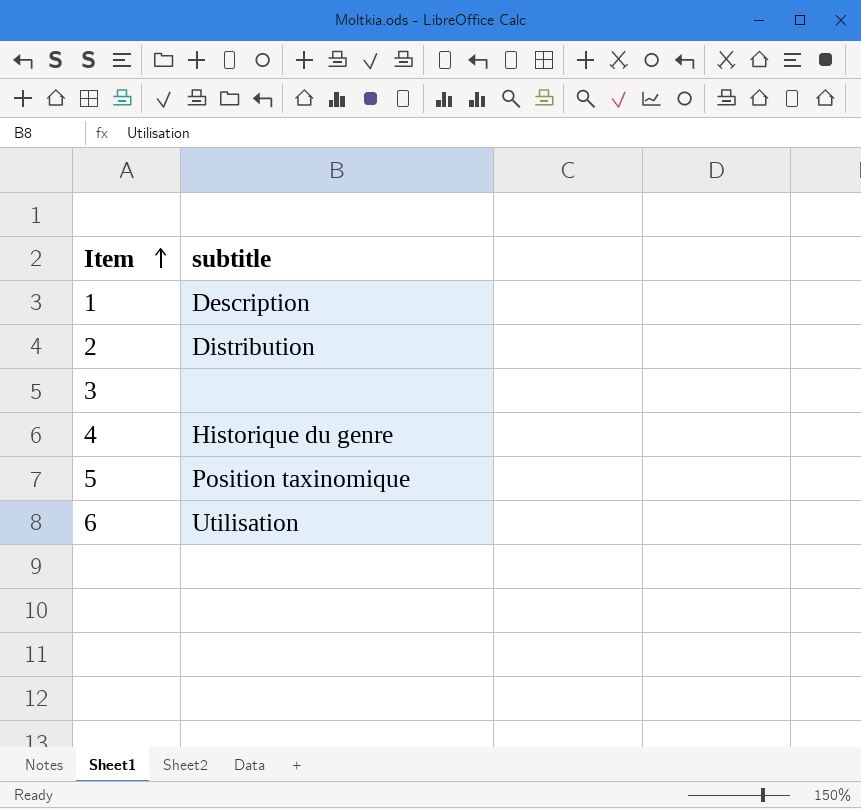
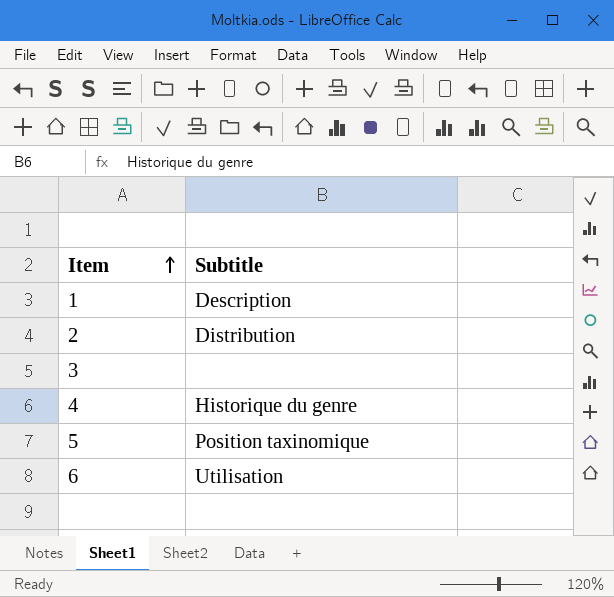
column name: subtitle -> Subtitle

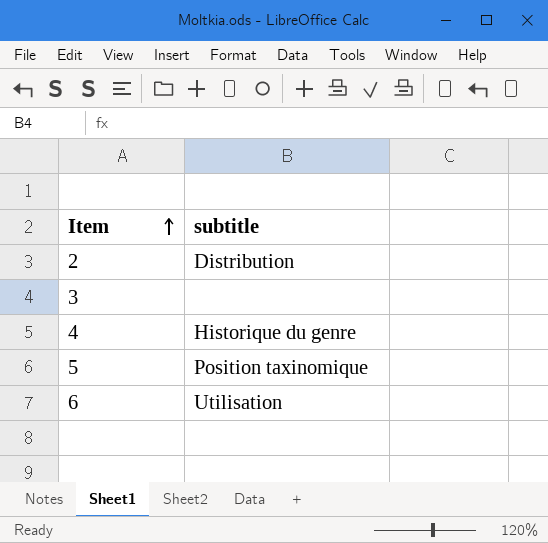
column name: Subtitle -> subtitle
row 1: Description -> none

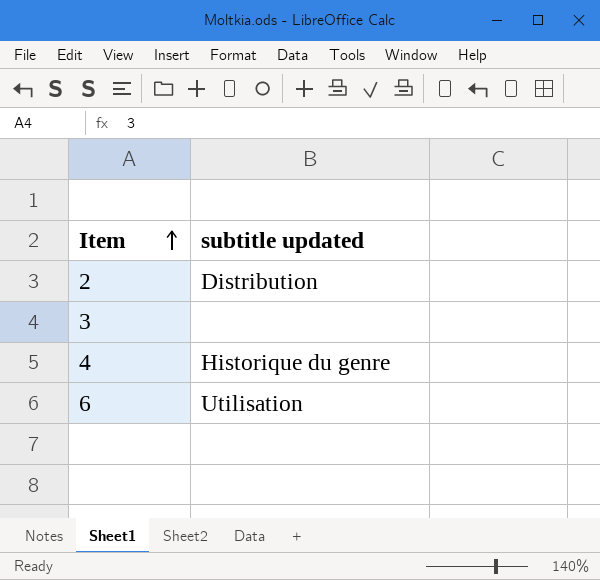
column name: subtitle -> subtitle updated
row 5: Position taxinomique -> none

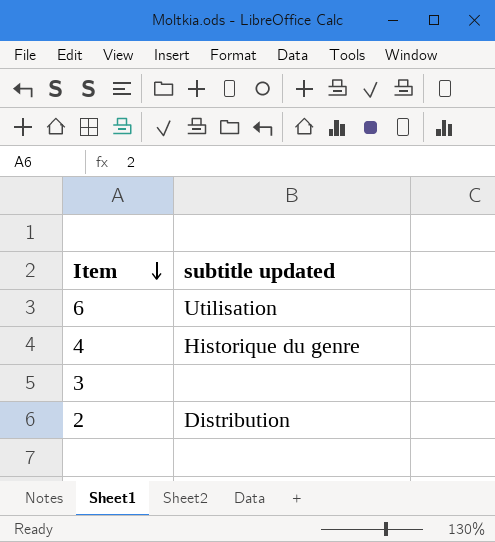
row order: Item ascending -> Item descending

